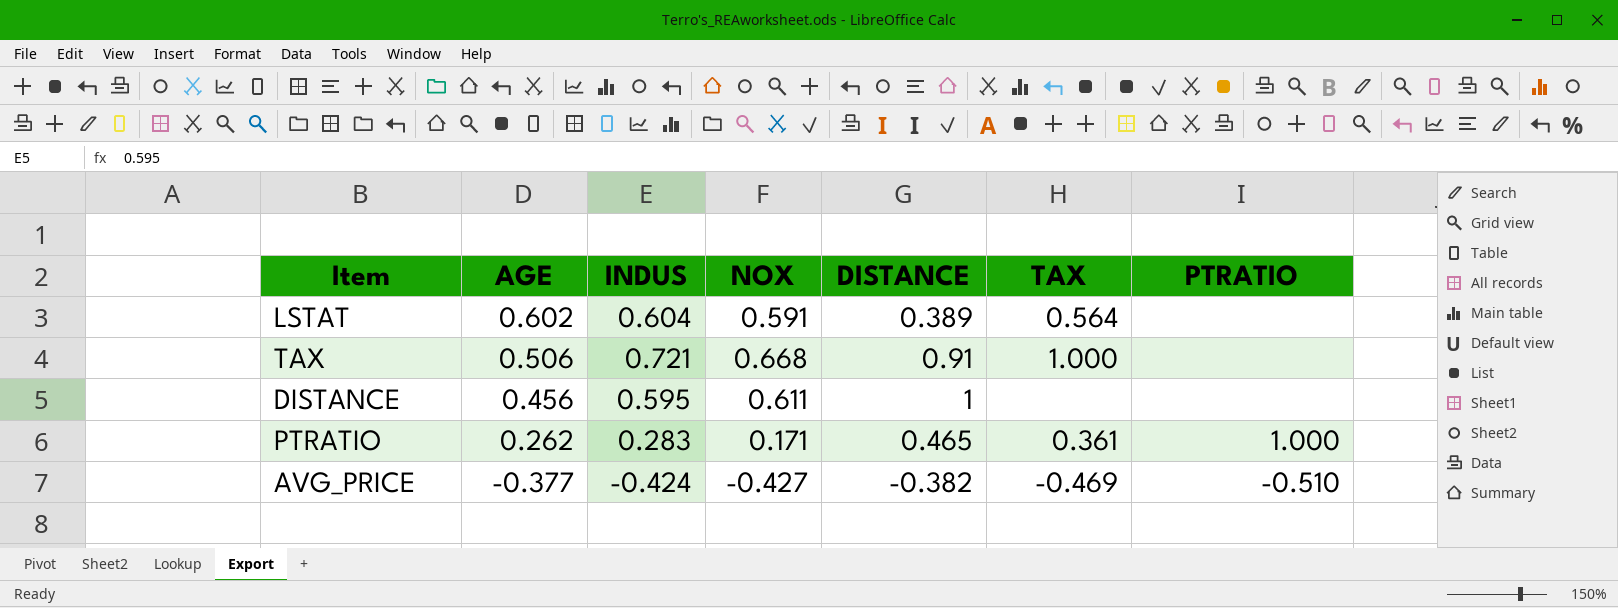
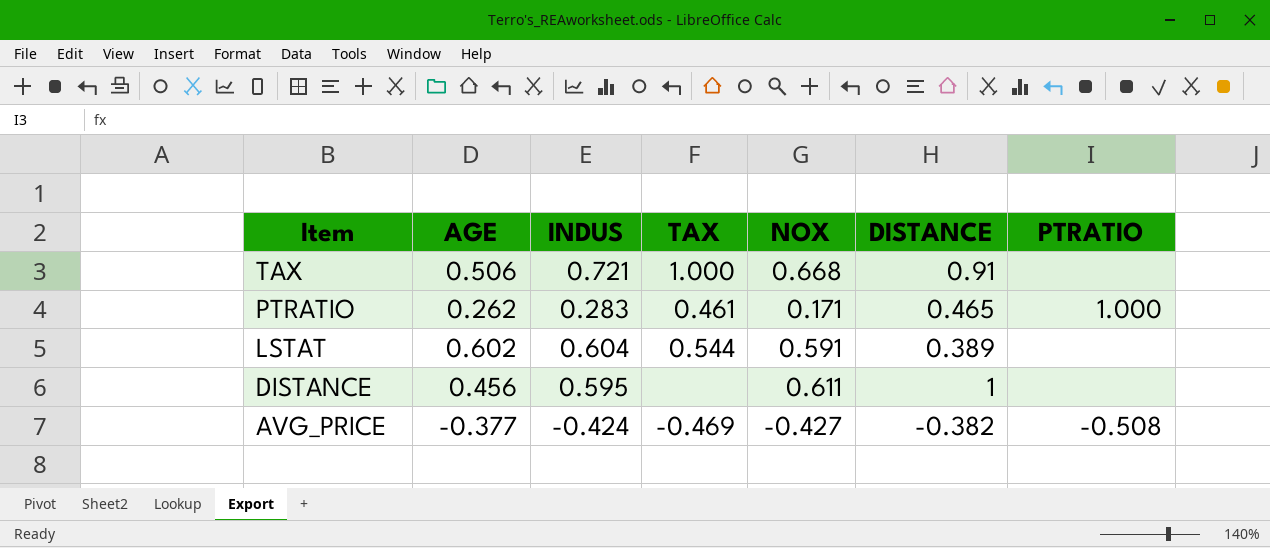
row order: AGE descending -> Item descending
column TAX | position: 6 -> 4
PTRATIO | TAX: 0.361 -> 0.461
LSTAT | TAX: 0.564 -> 0.544
AVG_PRICE | PTRATIO: -0.510 -> -0.508

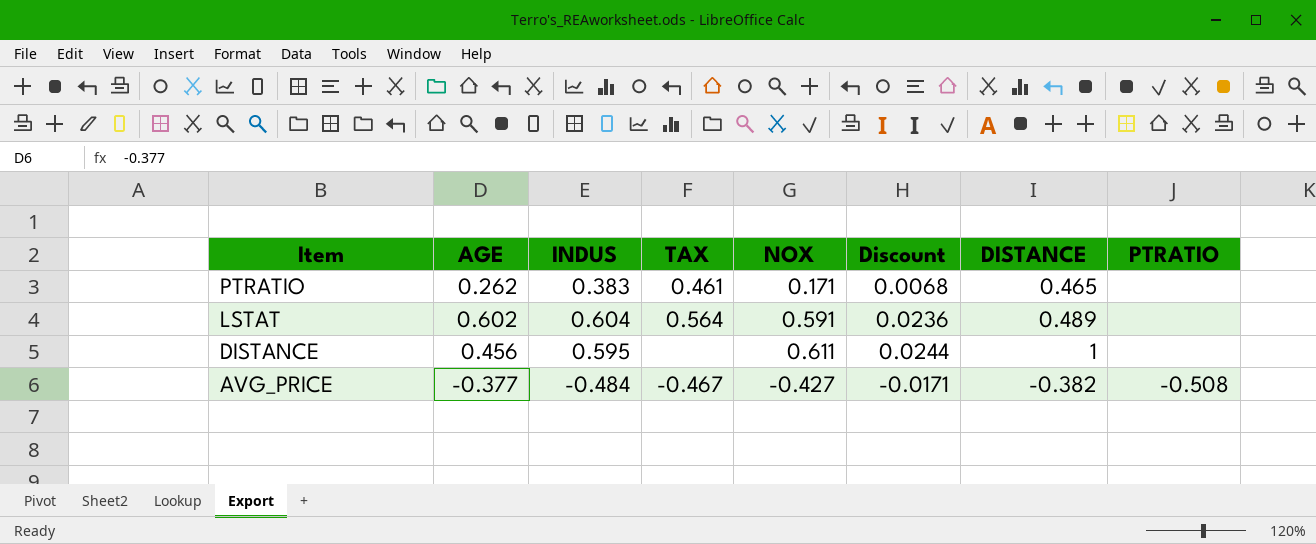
column Discount | formula: none -> [NOX] * 0.04
row TAX: 0.506 | 0.721 | 1.000 | 0.668 | 0.91 | none -> none
PTRATIO | INDUS: 0.283 -> 0.383
PTRATIO | PTRATIO: 1.000 -> none
LSTAT | TAX: 0.544 -> 0.564
LSTAT | DISTANCE: 0.389 -> 0.489
AVG_PRICE | INDUS: -0.424 -> -0.484
AVG_PRICE | TAX: -0.469 -> -0.467

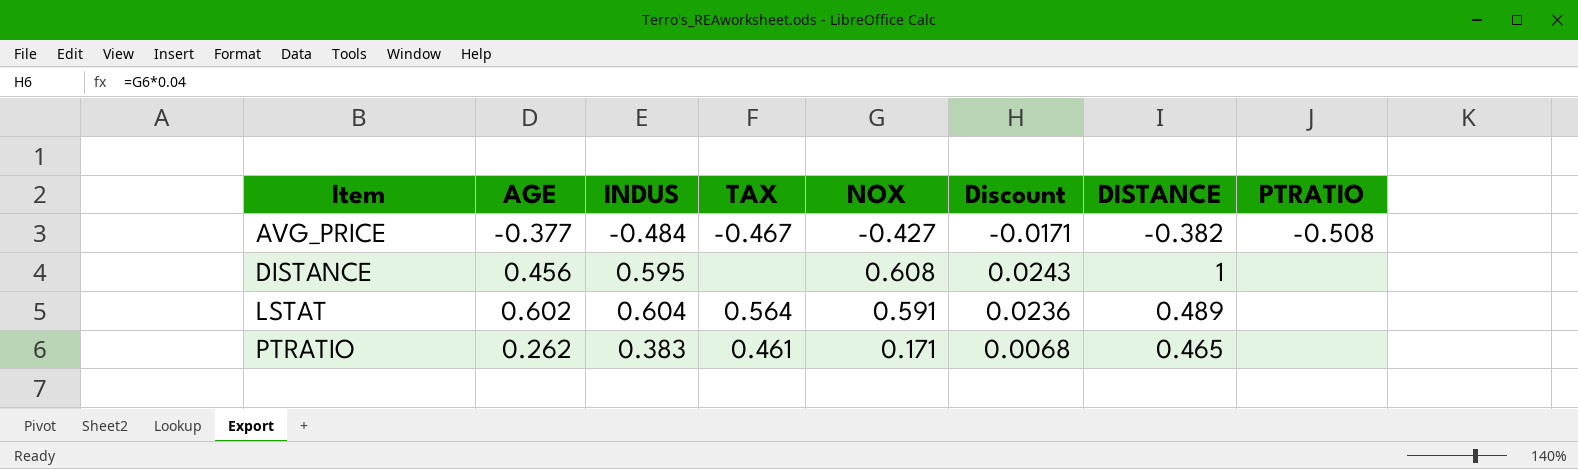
row order: Item descending -> Item ascending
DISTANCE | NOX: 0.611 -> 0.608
DISTANCE | Discount: 0.0244 -> 0.0243

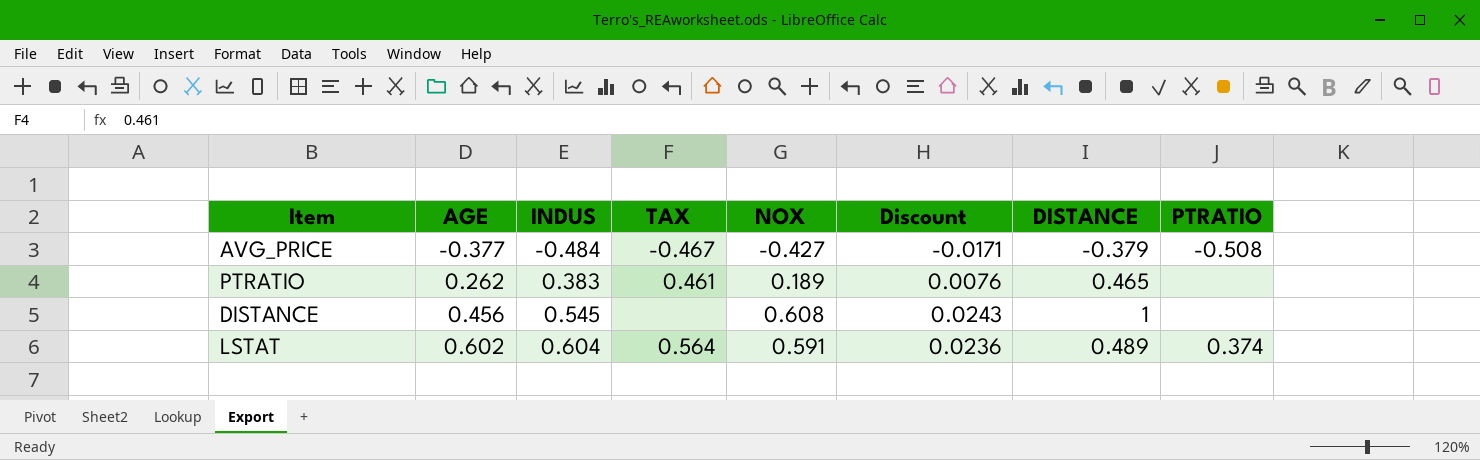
row order: Item ascending -> AGE ascending
AVG_PRICE | DISTANCE: -0.382 -> -0.379
PTRATIO | NOX: 0.171 -> 0.189
PTRATIO | Discount: 0.0068 -> 0.0076
DISTANCE | INDUS: 0.595 -> 0.545
LSTAT | PTRATIO: none -> 0.374

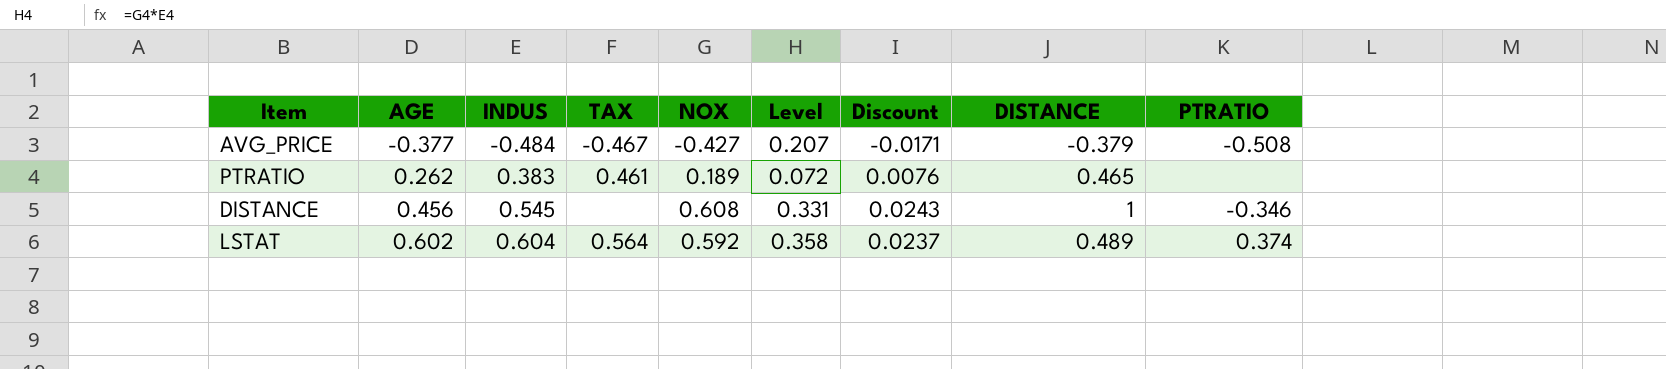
column Level | formula: none -> [INDUS] * [NOX]
DISTANCE | PTRATIO: none -> -0.346
LSTAT | NOX: 0.591 -> 0.592
LSTAT | Discount: 0.0236 -> 0.0237

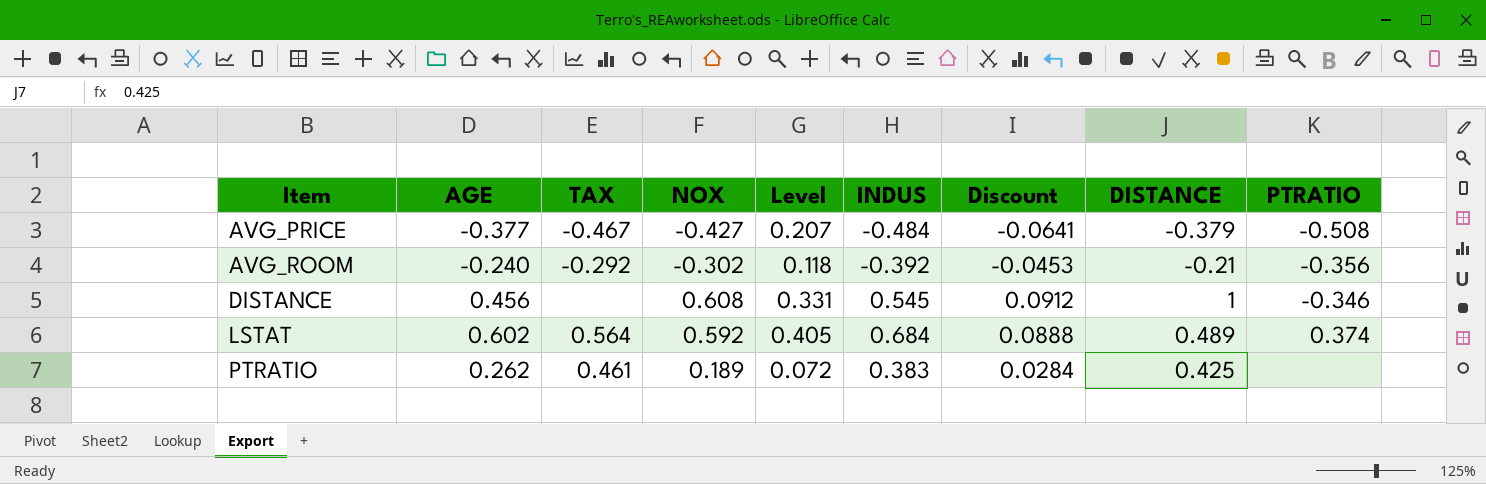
row order: AGE ascending -> Item ascending
column INDUS | position: 3 -> 6
column Discount | formula: [NOX] * 0.04 -> [NOX] * 0.15
row AVG_ROOM: none -> -0.240 | -0.292 | -0.302 | 0.118 | -0.392 | -0.0453 | -0.21 | -0.356
LSTAT | Level: 0.358 -> 0.405
LSTAT | INDUS: 0.604 -> 0.684
PTRATIO | DISTANCE: 0.465 -> 0.425

